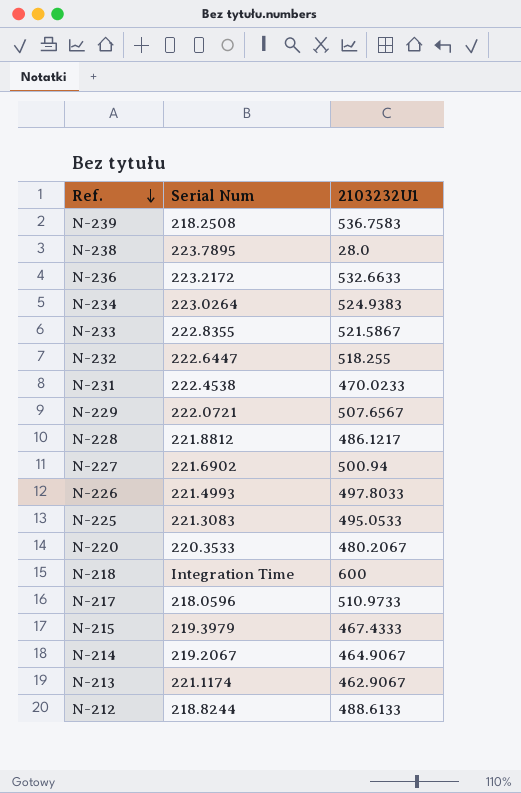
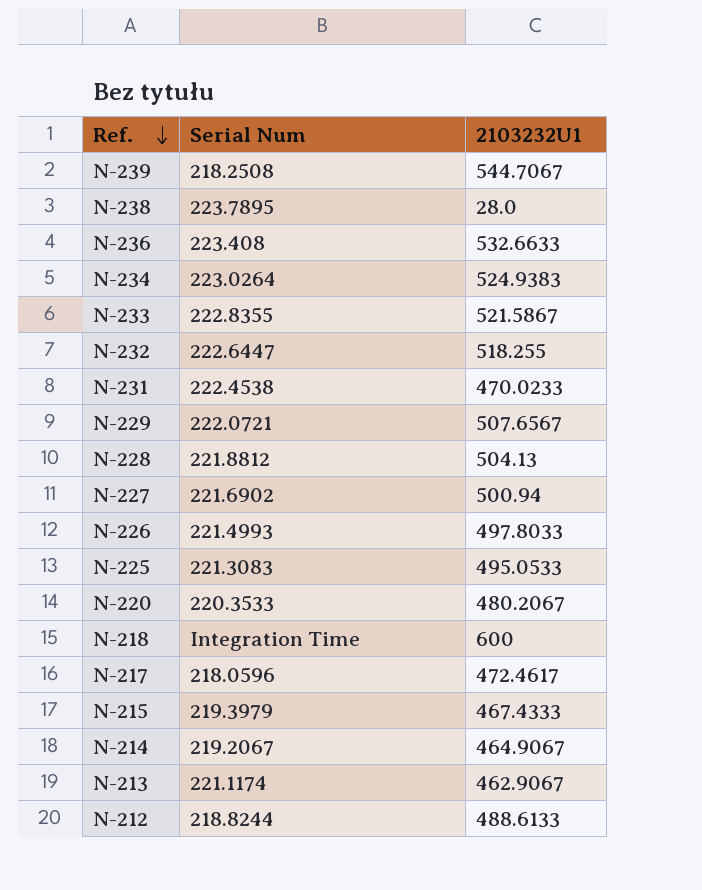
N-239 | 2103232U1: 536.7583 -> 544.7067
N-236 | Serial Num: 223.2172 -> 223.408
N-228 | 2103232U1: 486.1217 -> 504.13
N-217 | 2103232U1: 510.9733 -> 472.4617

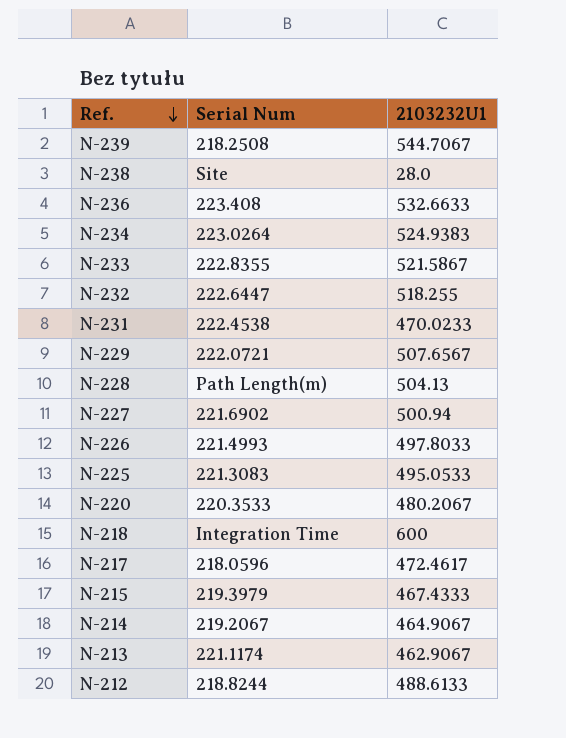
N-238 | Serial Num: 223.7895 -> Site
N-228 | Serial Num: 221.8812 -> Path Length(m)

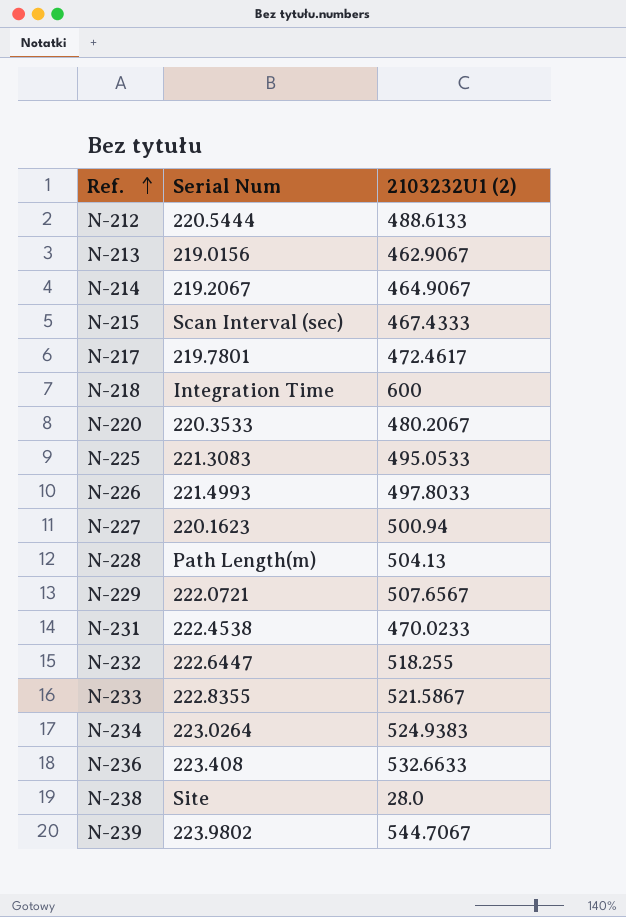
row order: Ref. descending -> Ref. ascending
column name: 2103232U1 -> 2103232U1 (2)
N-212 | Serial Num: 218.8244 -> 220.5444
N-213 | Serial Num: 221.1174 -> 219.0156
N-215 | Serial Num: 219.3979 -> Scan Interval (sec)
N-217 | Serial Num: 218.0596 -> 219.7801
N-227 | Serial Num: 221.6902 -> 220.1623
N-239 | Serial Num: 218.2508 -> 223.9802

